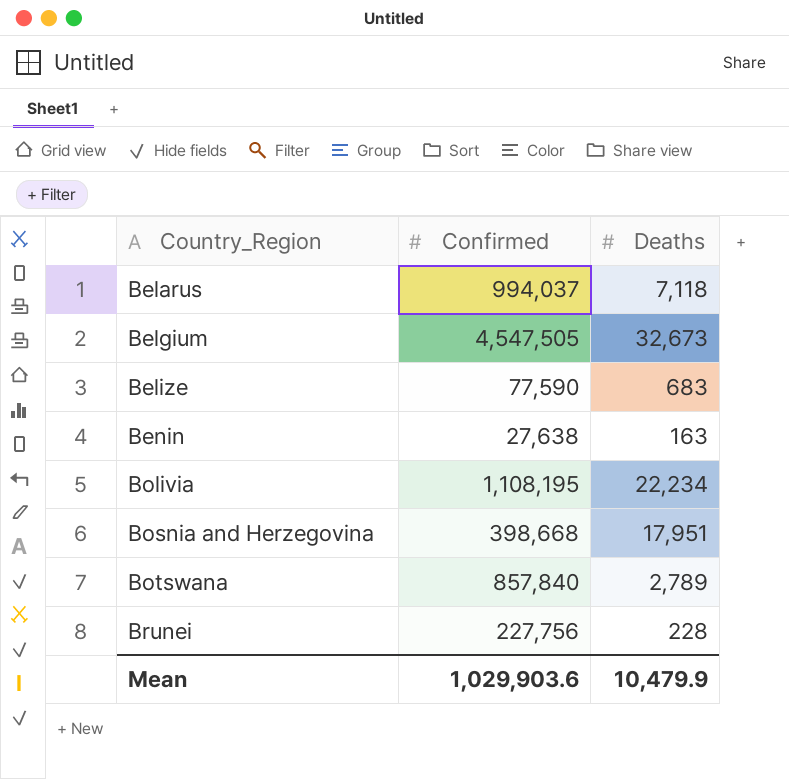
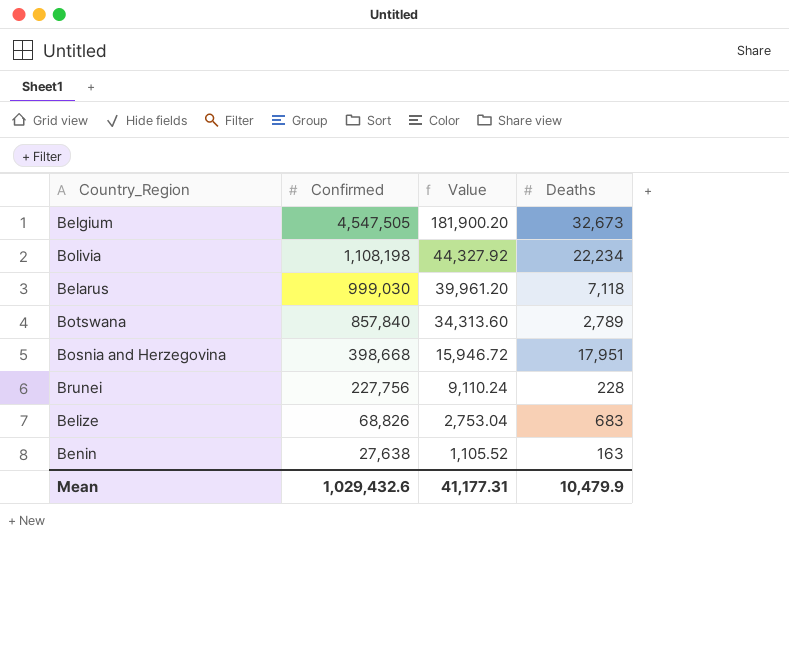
row order: Country_Region ascending -> Confirmed descending
column Value | formula: none -> [Confirmed] * 0.04
Bolivia | Confirmed: 1,108,195 -> 1,108,198
Belarus | Confirmed: 994,037 -> 999,030
Belize | Confirmed: 77,590 -> 68,826
Mean | Confirmed: 1,029,903.6 -> 1,029,432.6

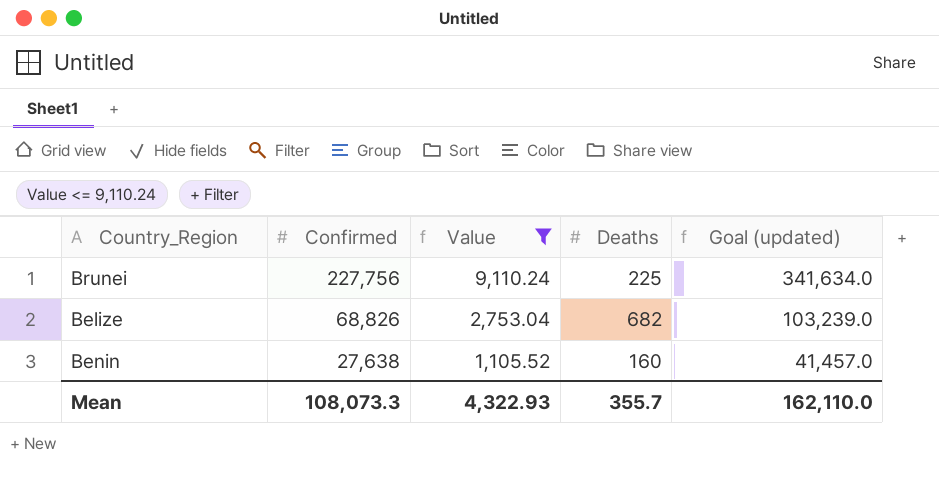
filter: none -> Value <= 9,110.24
column Goal (updated) | formula: none -> [Confirmed] * 1.5
Brunei | Deaths: 228 -> 225
Belize | Deaths: 683 -> 682
Benin | Deaths: 163 -> 160
Mean | Confirmed: 1,029,432.6 -> 108,073.3
Mean | Value: 41,177.31 -> 4,322.93
Mean | Deaths: 10,479.9 -> 355.7

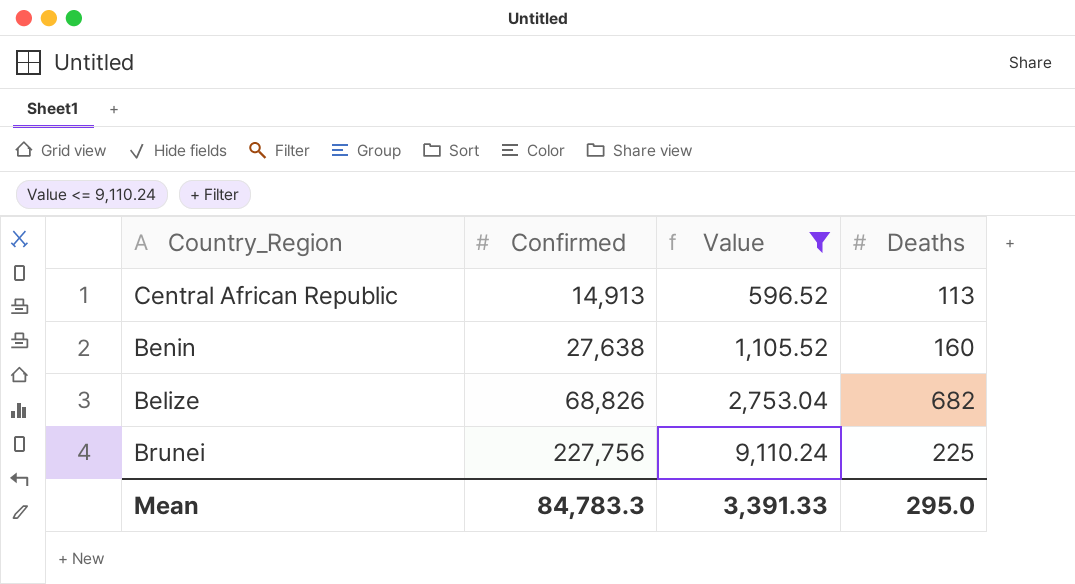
row order: Confirmed descending -> Confirmed ascending
column Goal (updated) | formula: [Confirmed] * 1.5 -> none
row Central African Republic: none -> 14,913 | 596.52 | 113
Mean | Confirmed: 108,073.3 -> 84,783.3
Mean | Value: 4,322.93 -> 3,391.33
Mean | Deaths: 355.7 -> 295.0

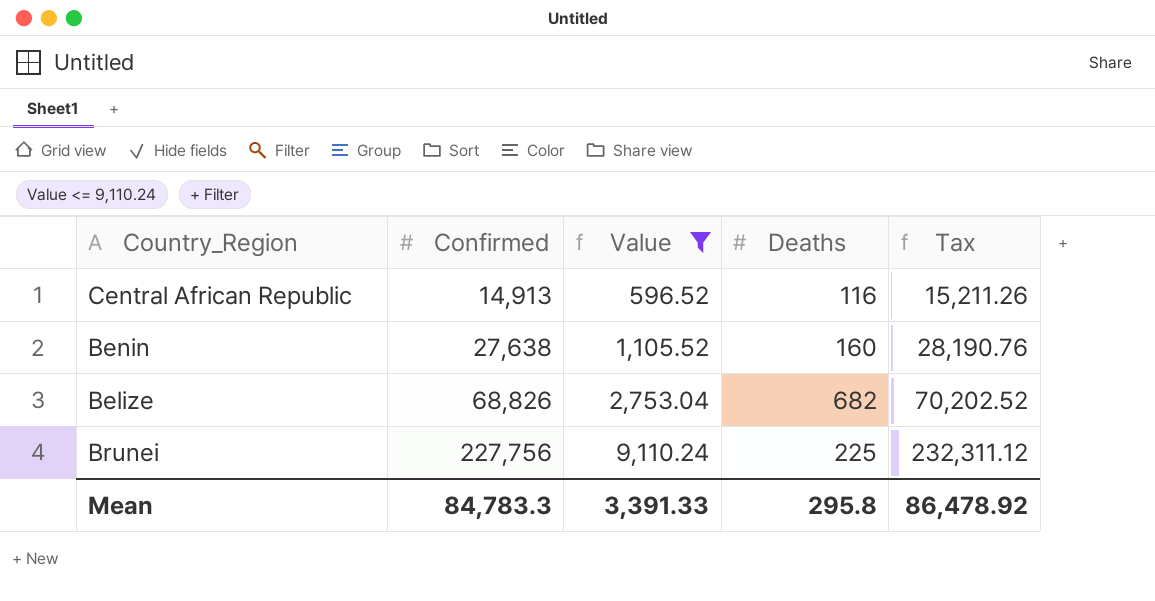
column Tax | formula: none -> [Confirmed] * 1.02
Central African Republic | Deaths: 113 -> 116
Mean | Deaths: 295.0 -> 295.8

